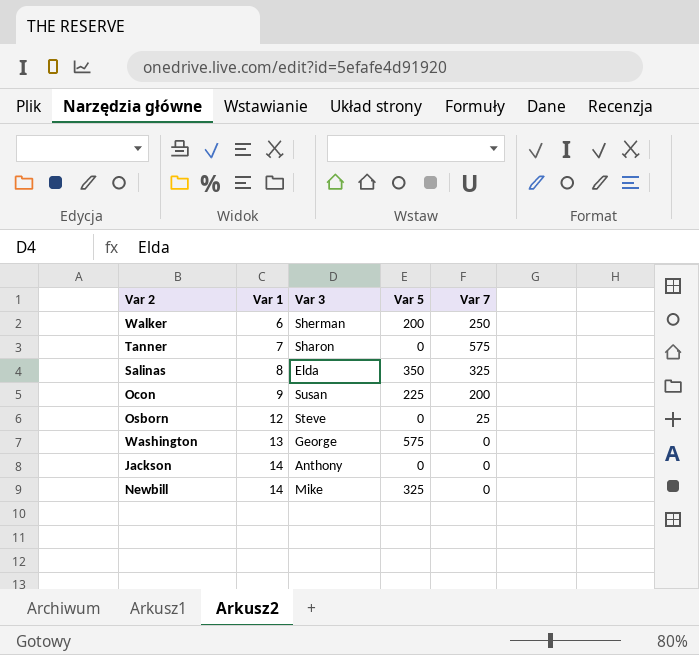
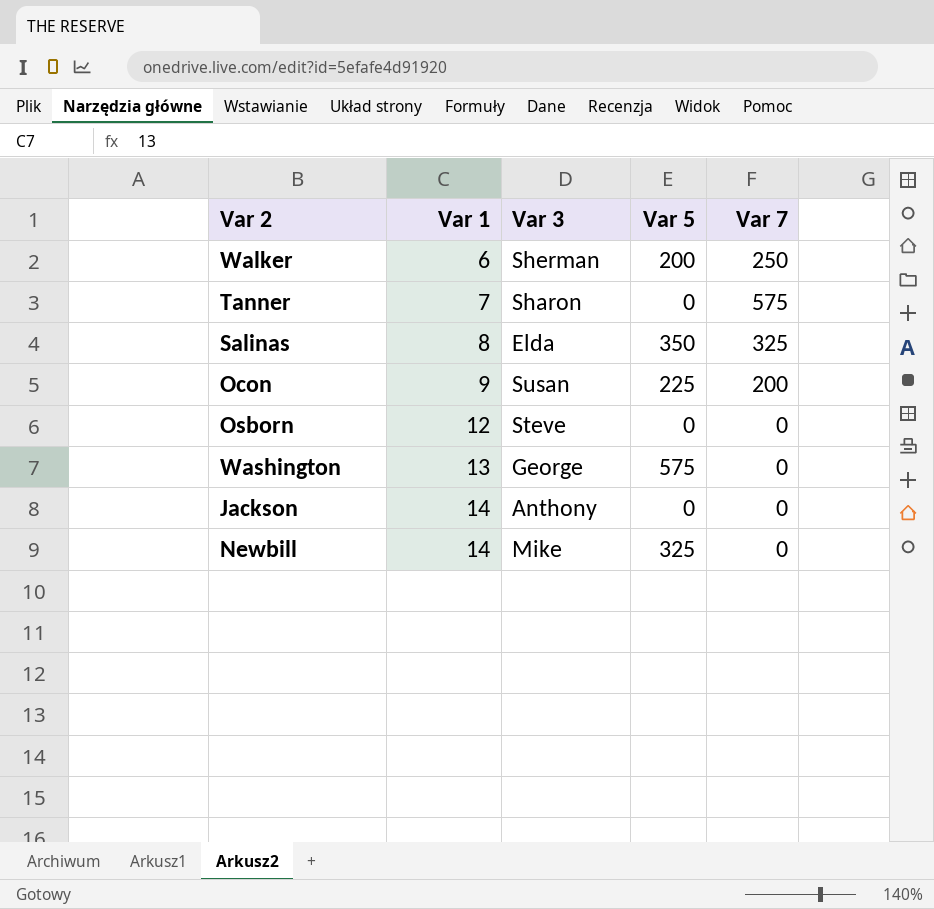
Osborn | Var 7: 25 -> 0

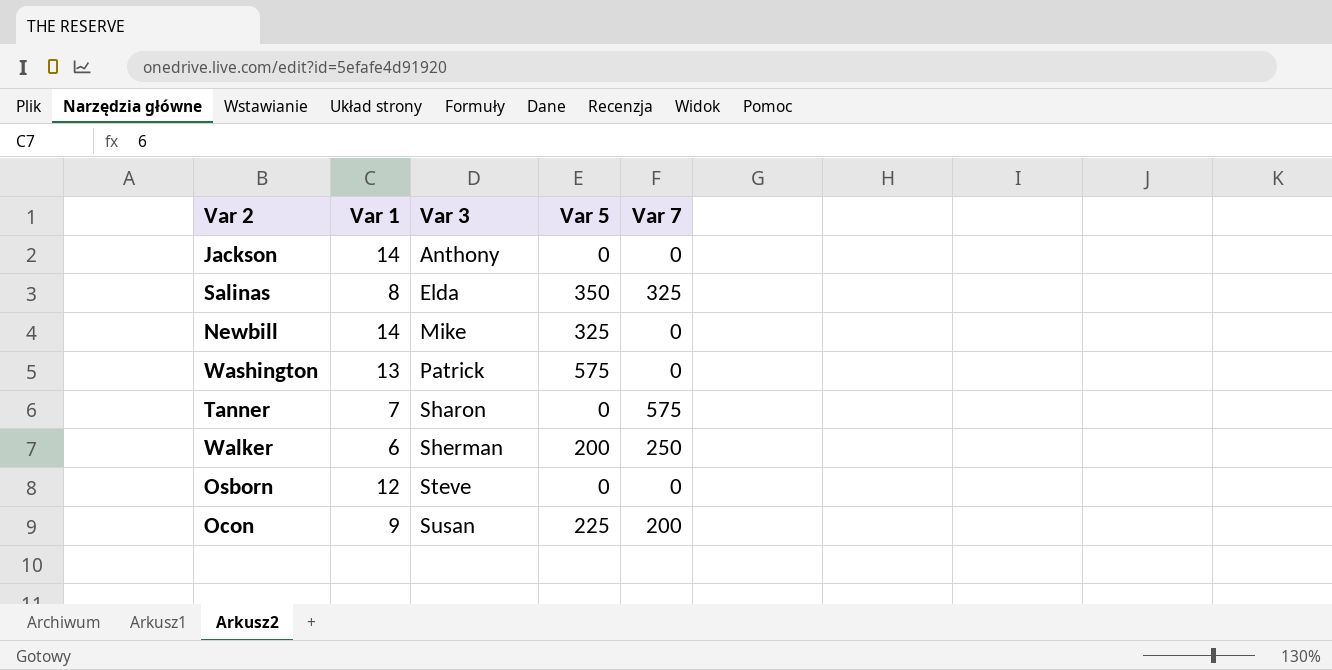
row order: Var 1 ascending -> Var 3 ascending
Washington | Var 3: George -> Patrick

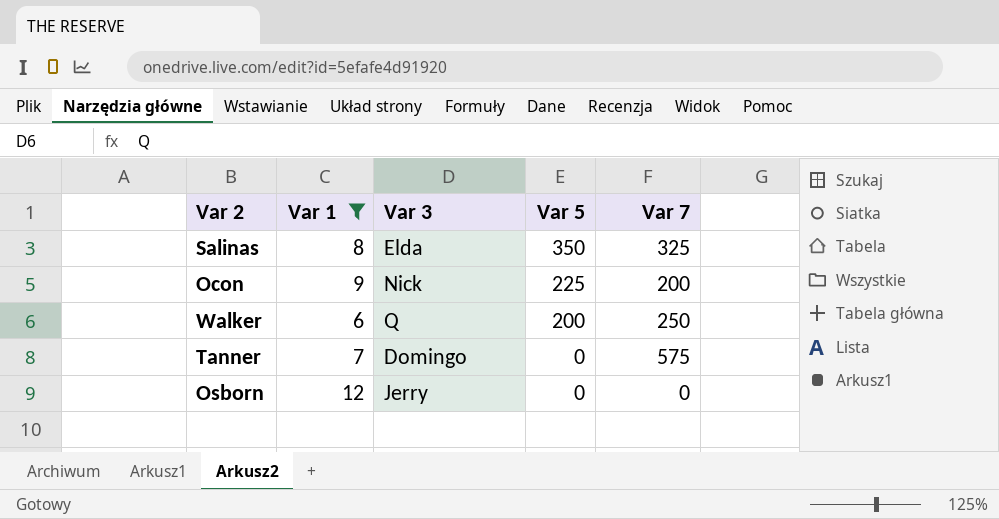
filter: none -> Var 1 <= 12
row order: Var 3 ascending -> Var 5 descending
Ocon | Var 3: Susan -> Nick
Walker | Var 3: Sherman -> Q
Tanner | Var 3: Sharon -> Domingo
Osborn | Var 3: Steve -> Jerry

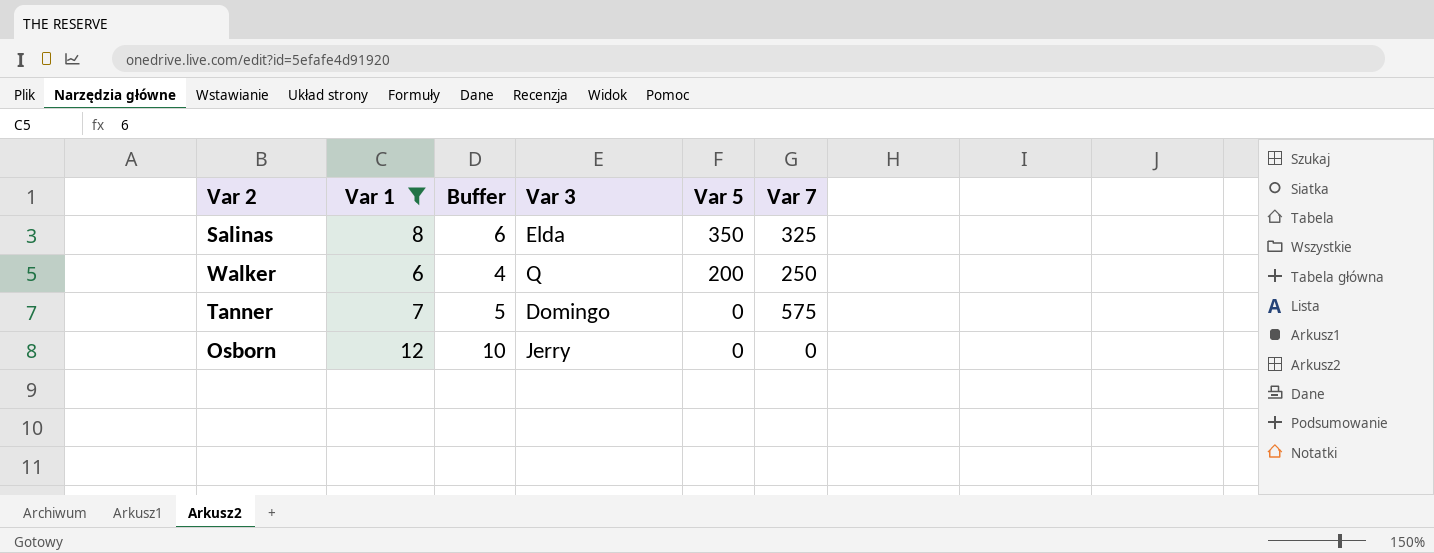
column Buffer | formula: none -> [Var 1] - 2
row Ocon: 9 | Nick | 225 | 200 -> none

